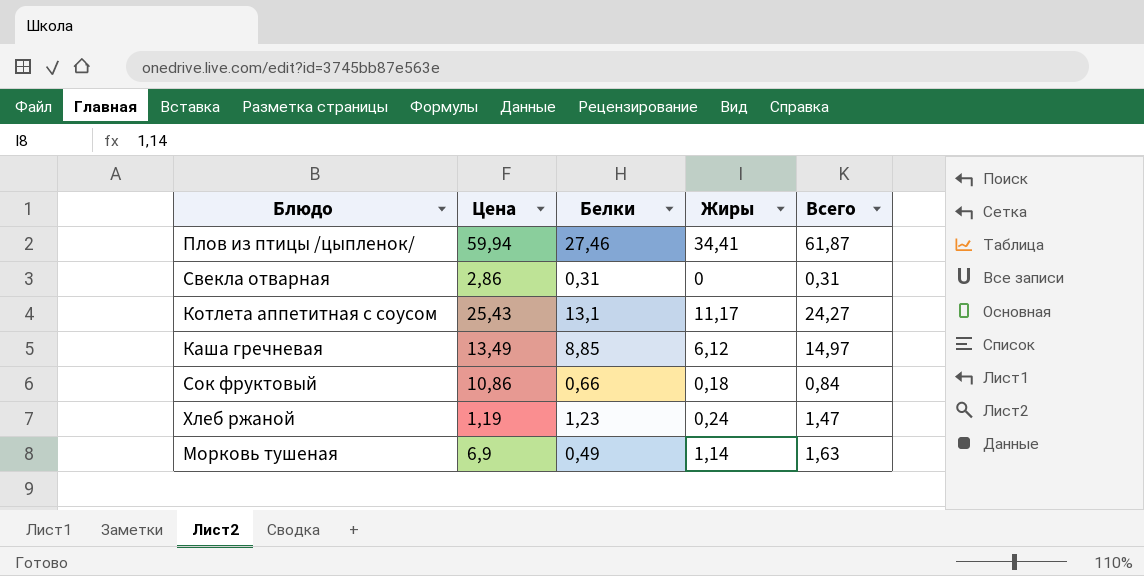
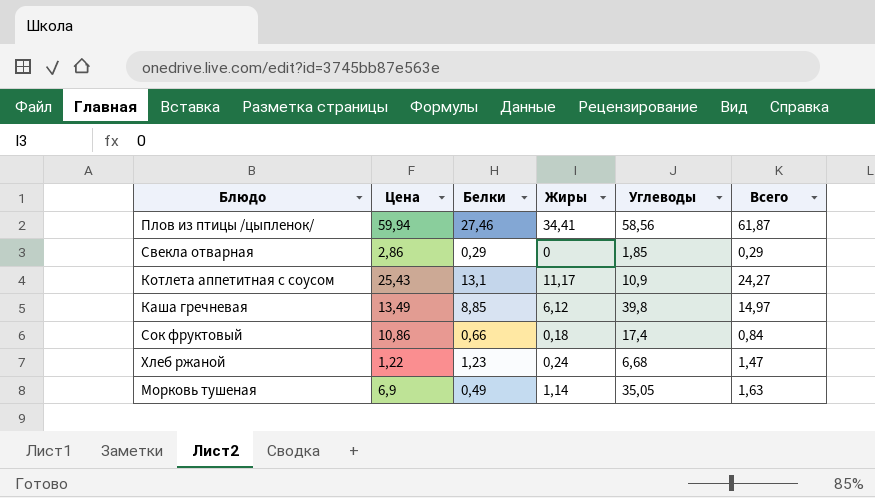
column Углеводы | position: none -> 5
Свекла отварная | Белки: 0,31 -> 0,29
Свекла отварная | Всего: 0,31 -> 0,29
Хлеб ржаной | Цена: 1,19 -> 1,22

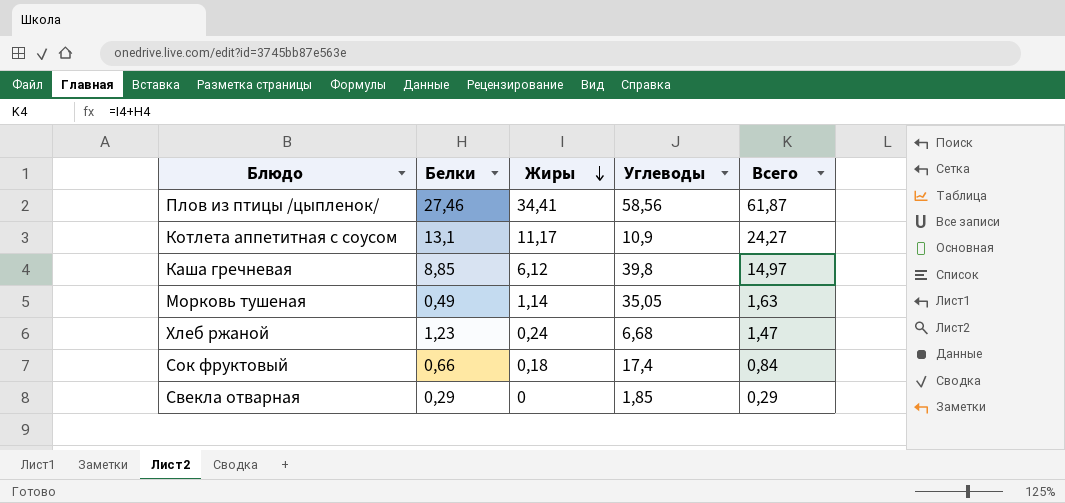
row order: none -> Жиры descending
column Цена | position: 2 -> none

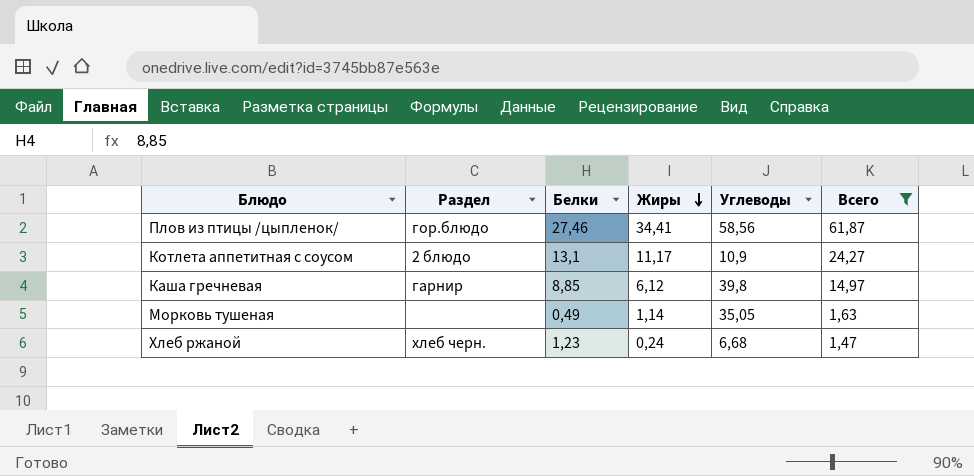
filter: none -> Всего >= 1,47
column Раздел | position: none -> 2

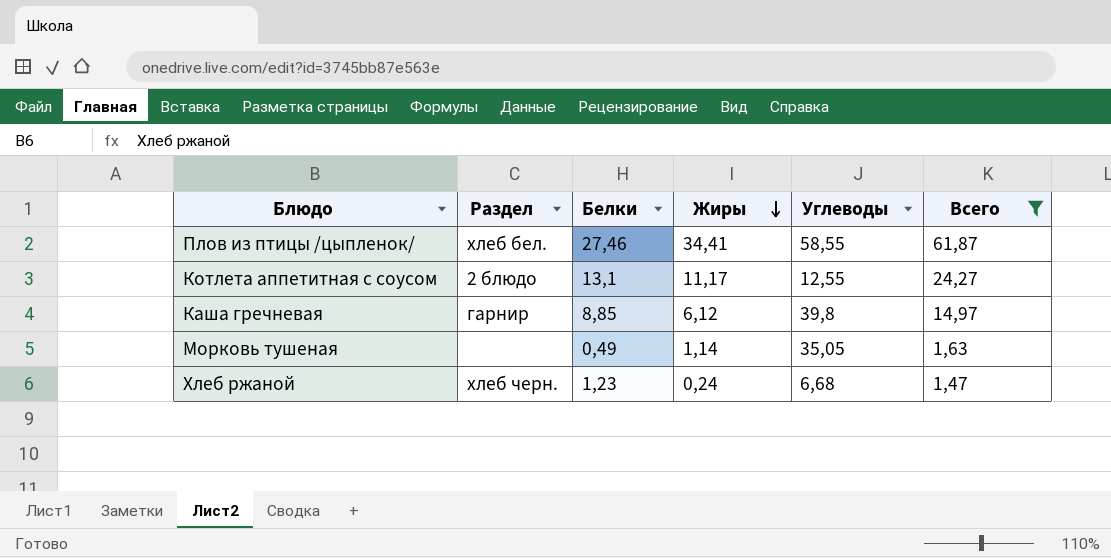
Плов из птицы /цыпленок/ | Раздел: гор.блюдо -> хлеб бел.
Плов из птицы /цыпленок/ | Углеводы: 58,56 -> 58,55
Котлета аппетитная с соусом | Углеводы: 10,9 -> 12,55

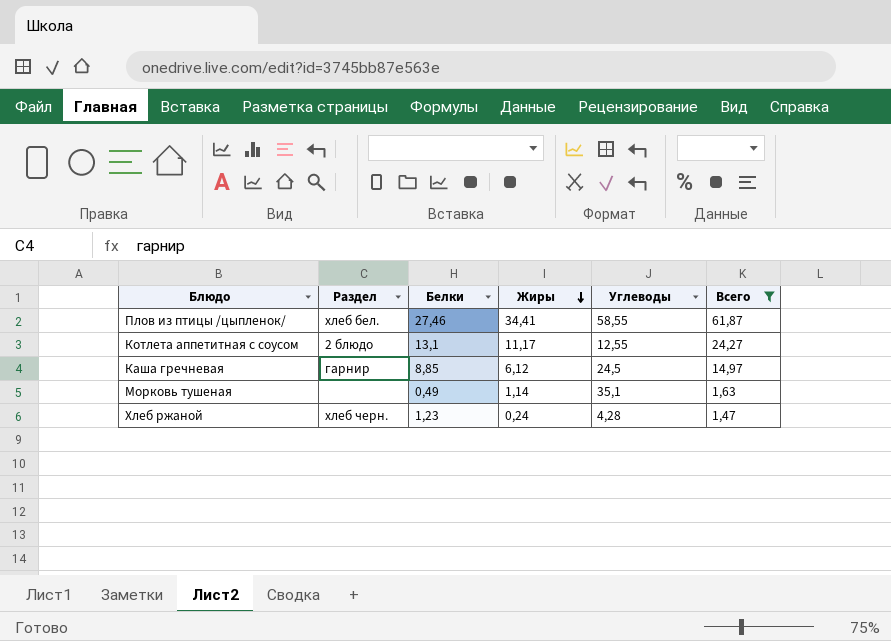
Каша гречневая | Углеводы: 39,8 -> 24,5
Морковь тушеная | Углеводы: 35,05 -> 35,1
Хлеб ржаной | Углеводы: 6,68 -> 4,28

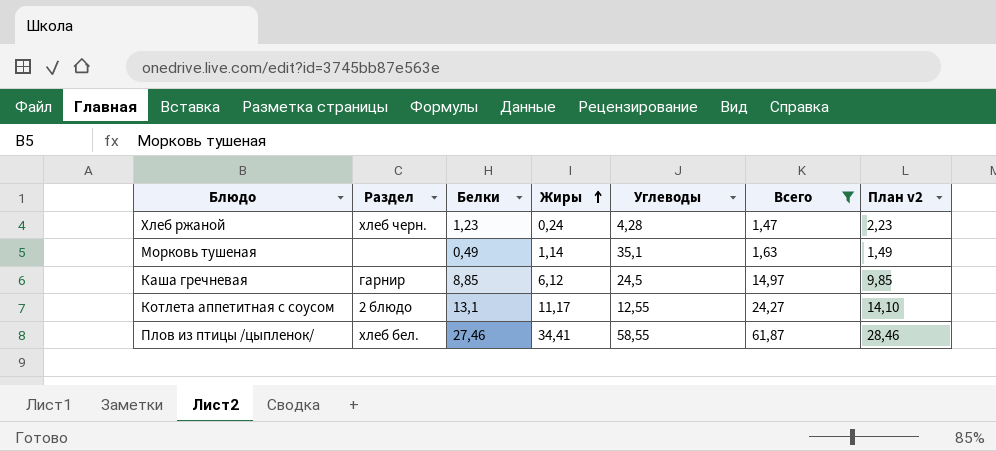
row order: Жиры descending -> Жиры ascending
column План v2 | formula: none -> [Белки] + 1

